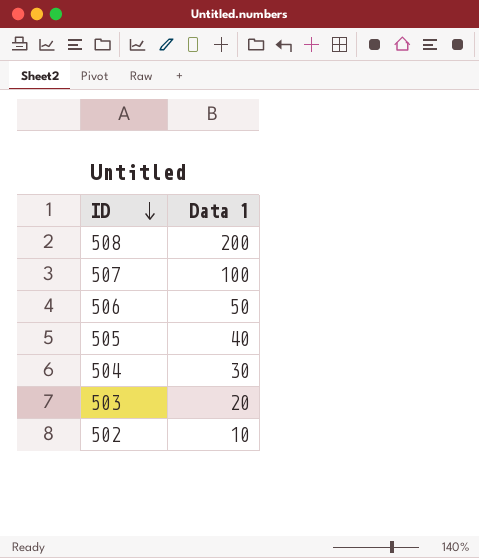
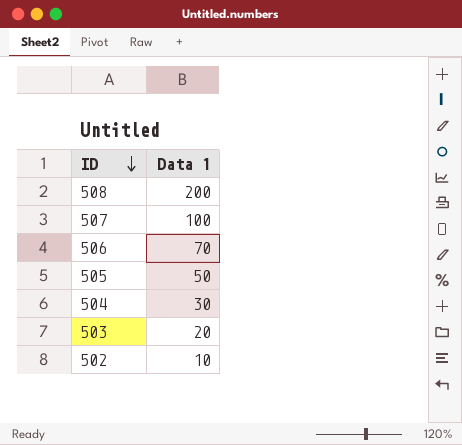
506 | Data 1: 50 -> 70
505 | Data 1: 40 -> 50

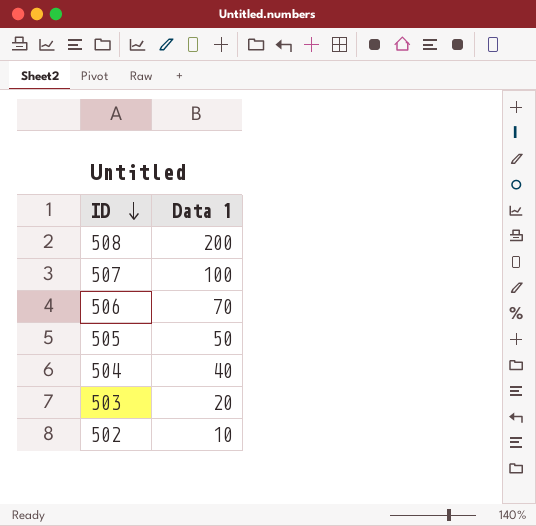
504 | Data 1: 30 -> 40

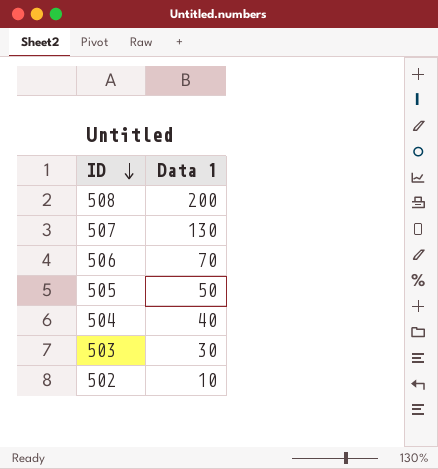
507 | Data 1: 100 -> 130
503 | Data 1: 20 -> 30

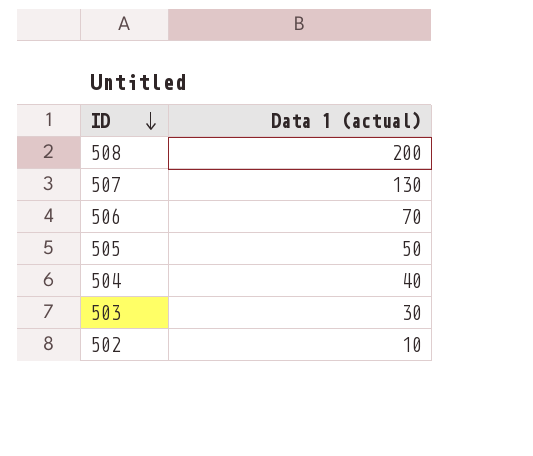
column name: Data 1 -> Data 1 (actual)

